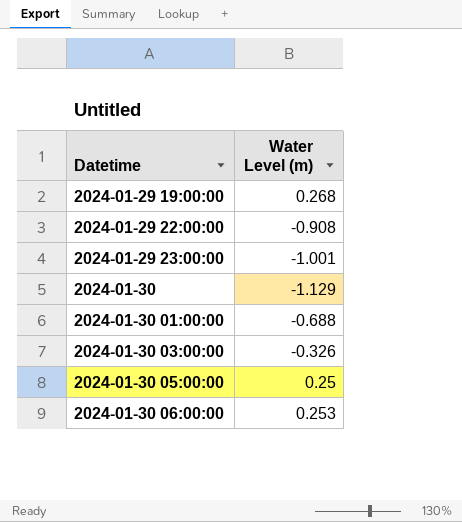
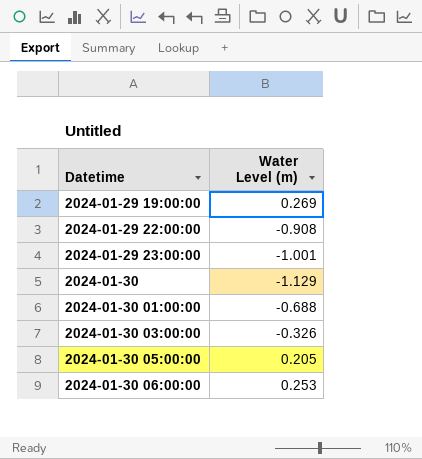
2024-01-29 19:00:00 | Water Level (m): 0.268 -> 0.269
2024-01-30 05:00:00 | Water Level (m): 0.25 -> 0.205

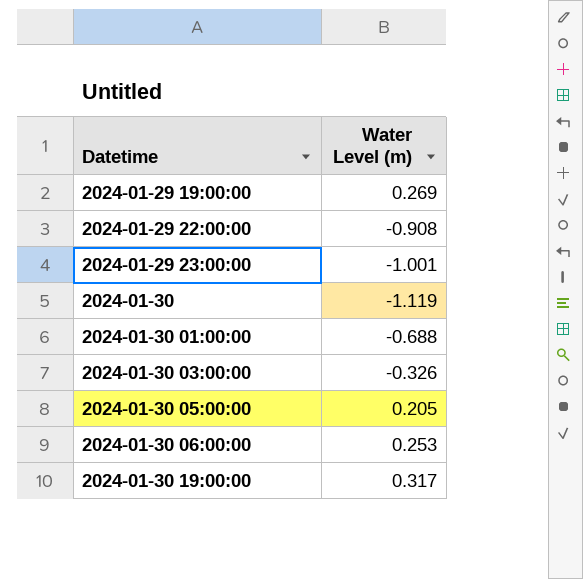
2024-01-30 | Water Level (m): -1.129 -> -1.119
row 2024-01-30 19:00:00: none -> 0.317

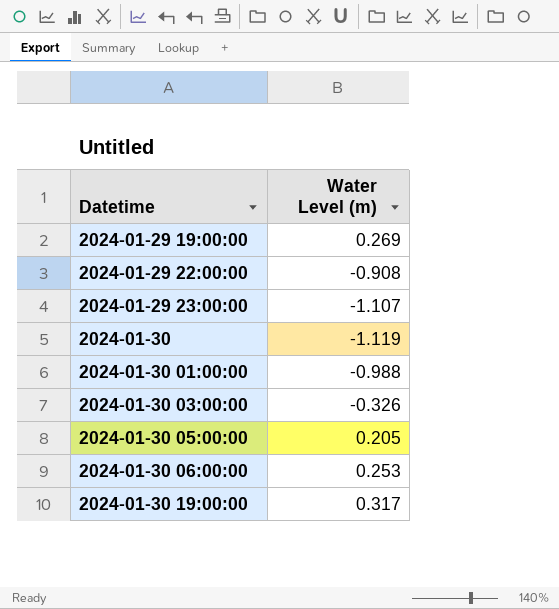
2024-01-29 23:00:00 | Water Level (m): -1.001 -> -1.107
2024-01-30 01:00:00 | Water Level (m): -0.688 -> -0.988

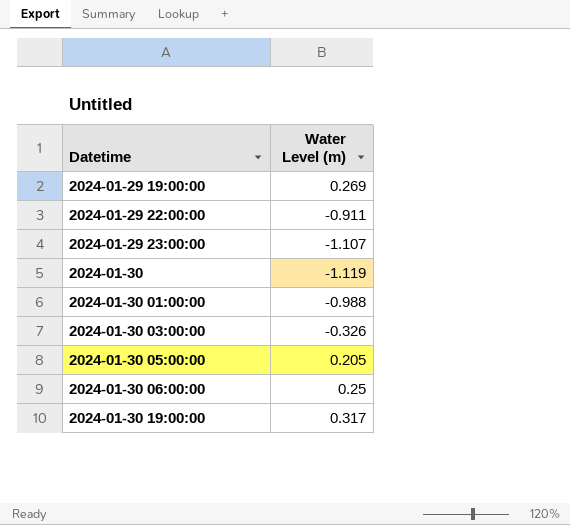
2024-01-29 22:00:00 | Water Level (m): -0.908 -> -0.911
2024-01-30 06:00:00 | Water Level (m): 0.253 -> 0.25

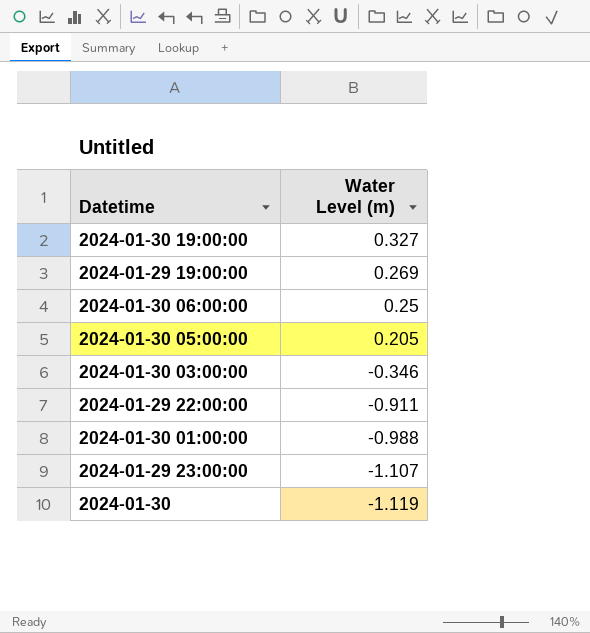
row order: Datetime ascending -> Water Level (m) descending
2024-01-30 19:00:00 | Water Level (m): 0.317 -> 0.327
2024-01-30 03:00:00 | Water Level (m): -0.326 -> -0.346

